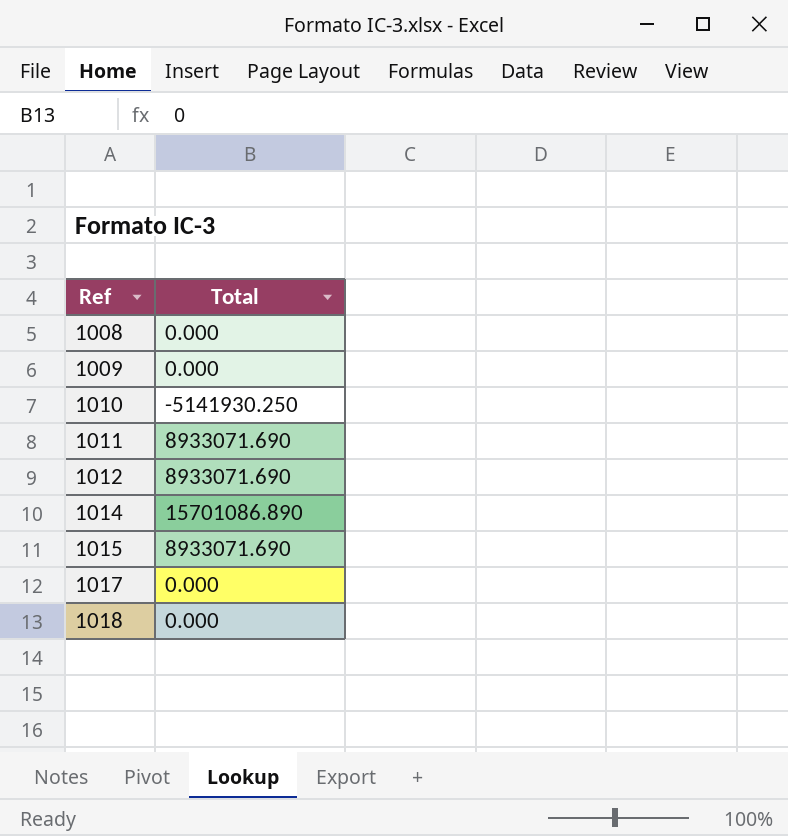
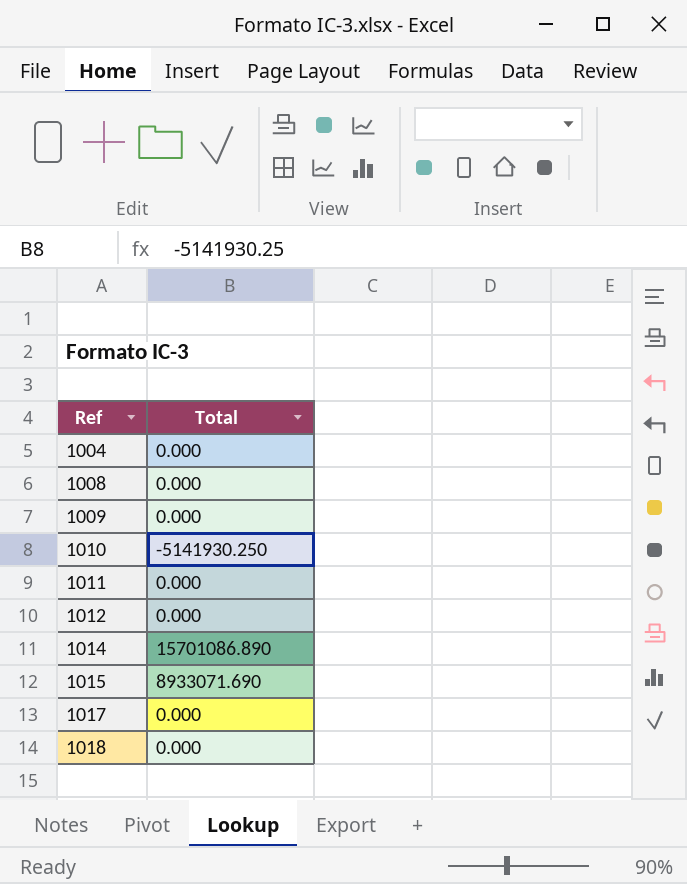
row 1004: none -> 0.000
1011 | Total: 8933071.690 -> 0.000
1012 | Total: 8933071.690 -> 0.000

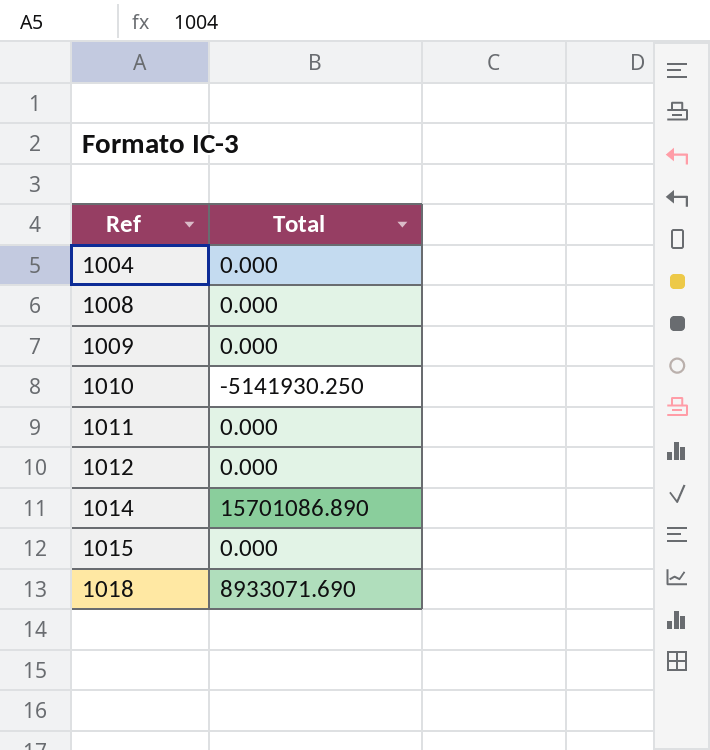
row 1017: 0.000 -> none
1015 | Total: 8933071.690 -> 0.000
1018 | Total: 0.000 -> 8933071.690

